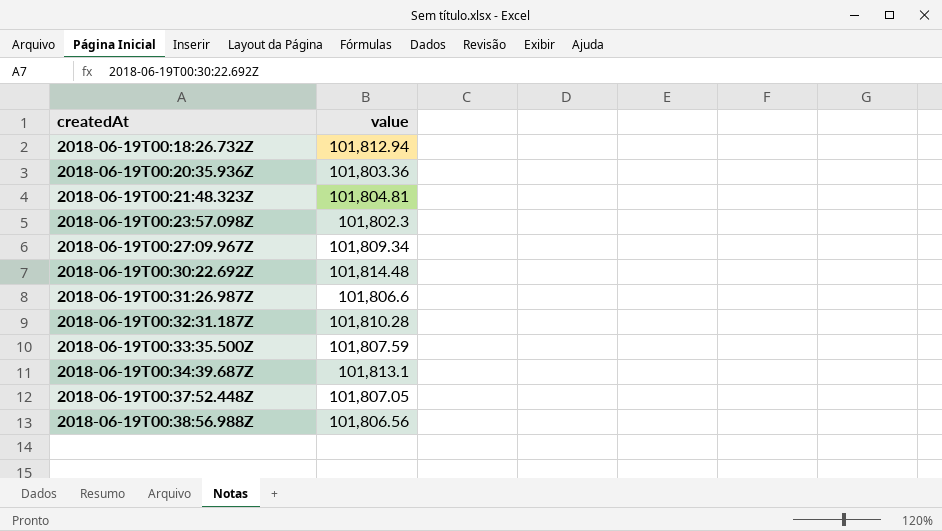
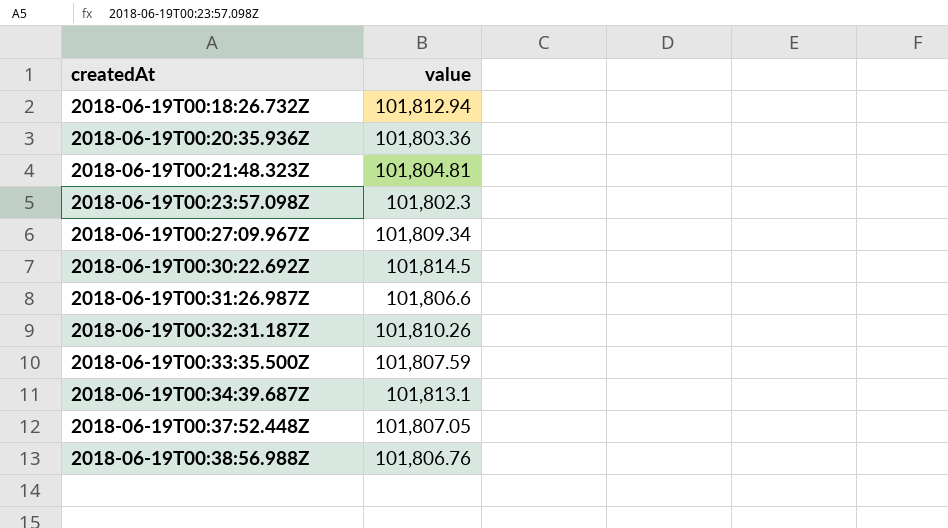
2018-06-19T00:30:22.692Z | value: 101,814.48 -> 101,814.5
2018-06-19T00:32:31.187Z | value: 101,810.28 -> 101,810.26
2018-06-19T00:38:56.988Z | value: 101,806.56 -> 101,806.76

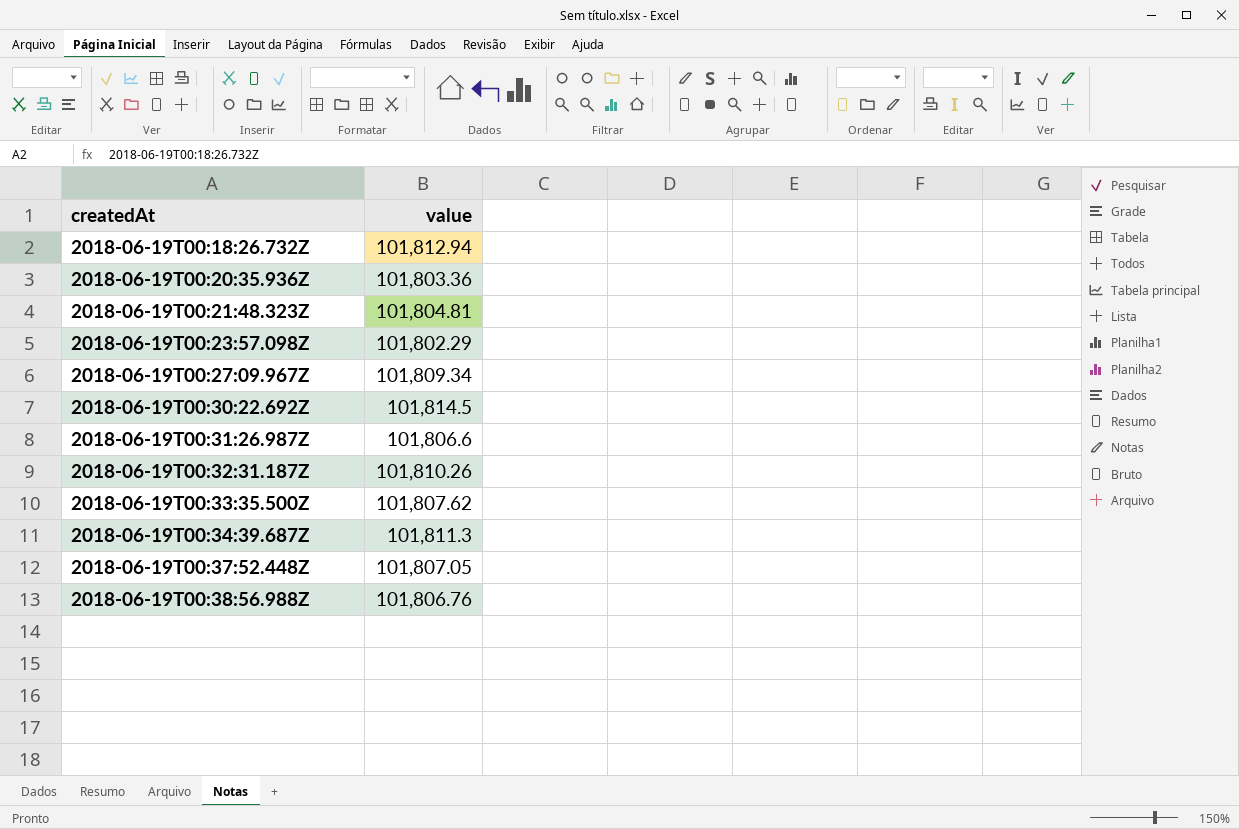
2018-06-19T00:23:57.098Z | value: 101,802.3 -> 101,802.29
2018-06-19T00:33:35.500Z | value: 101,807.59 -> 101,807.62
2018-06-19T00:34:39.687Z | value: 101,813.1 -> 101,811.3

